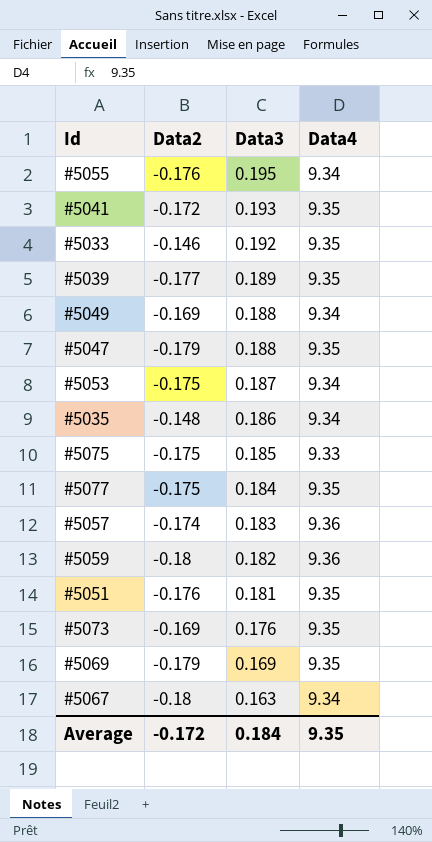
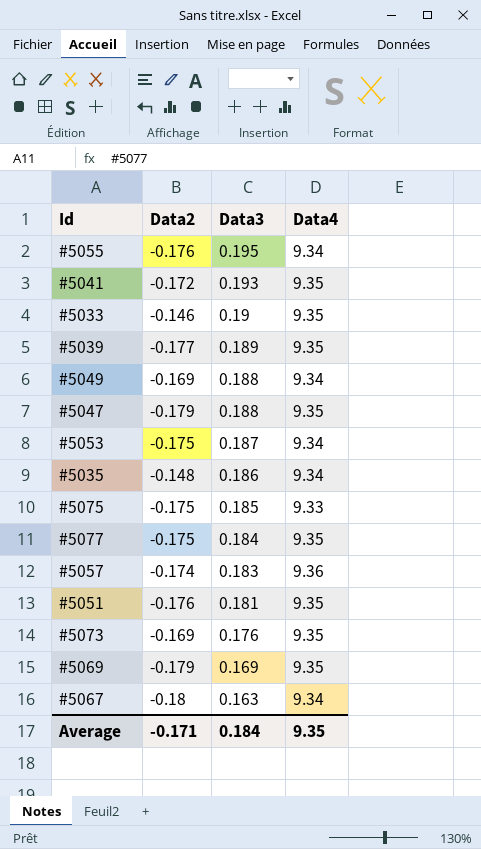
row #5059: -0.18 | 0.182 | 9.36 -> none
#5033 | Data3: 0.192 -> 0.19
Average | Data2: -0.172 -> -0.171

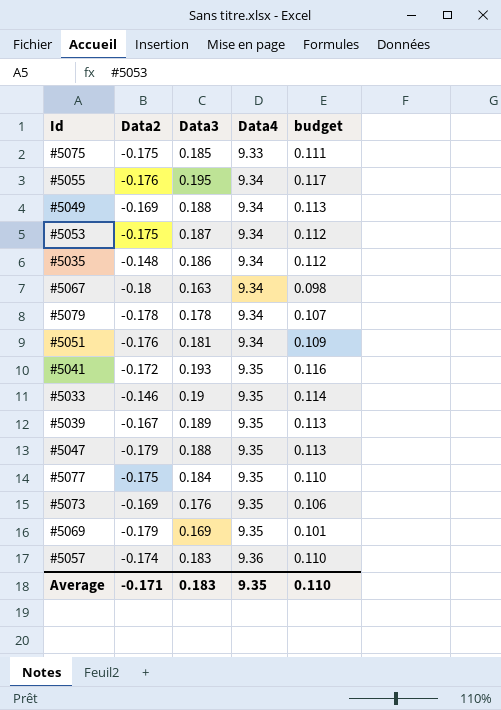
row order: Data3 descending -> Data4 ascending
column budget | formula: none -> [Data3] * 0.6
row #5079: none -> -0.178 | 0.178 | 9.34 | 0.107
#5051 | Data4: 9.35 -> 9.34
#5039 | Data2: -0.177 -> -0.167
Average | Data3: 0.184 -> 0.183

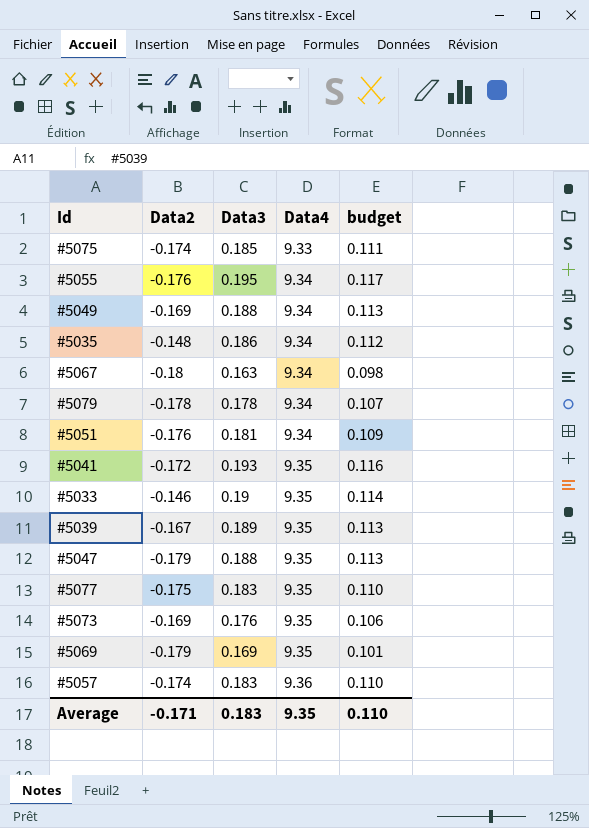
row #5053: -0.175 | 0.187 | 9.34 | 0.112 -> none
#5075 | Data2: -0.175 -> -0.174
#5077 | Data3: 0.184 -> 0.183

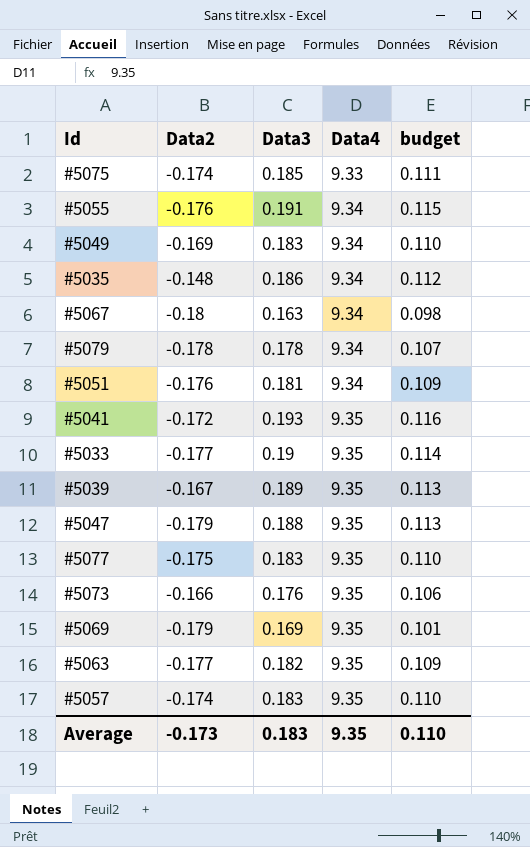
#5055 | Data3: 0.195 -> 0.191
#5055 | budget: 0.117 -> 0.115
#5049 | Data3: 0.188 -> 0.183
#5049 | budget: 0.113 -> 0.110
#5033 | Data2: -0.146 -> -0.177
#5073 | Data2: -0.169 -> -0.166
row #5063: none -> -0.177 | 0.182 | 9.35 | 0.109
#5057 | Data4: 9.36 -> 9.35
Average | Data2: -0.171 -> -0.173

